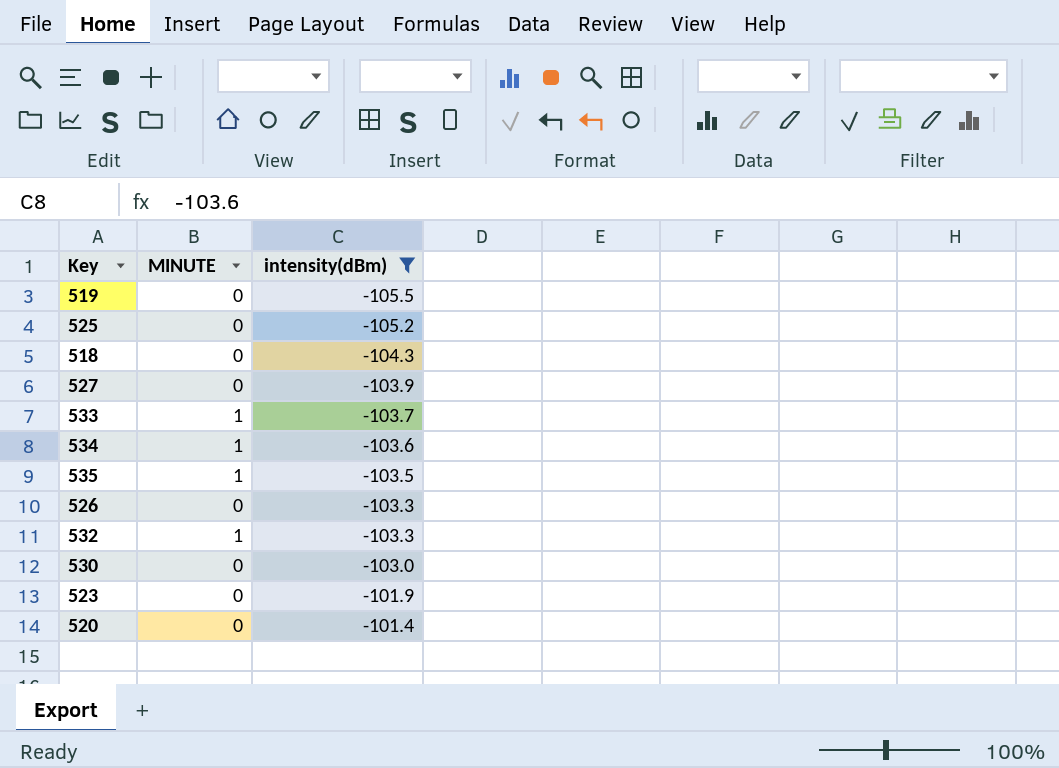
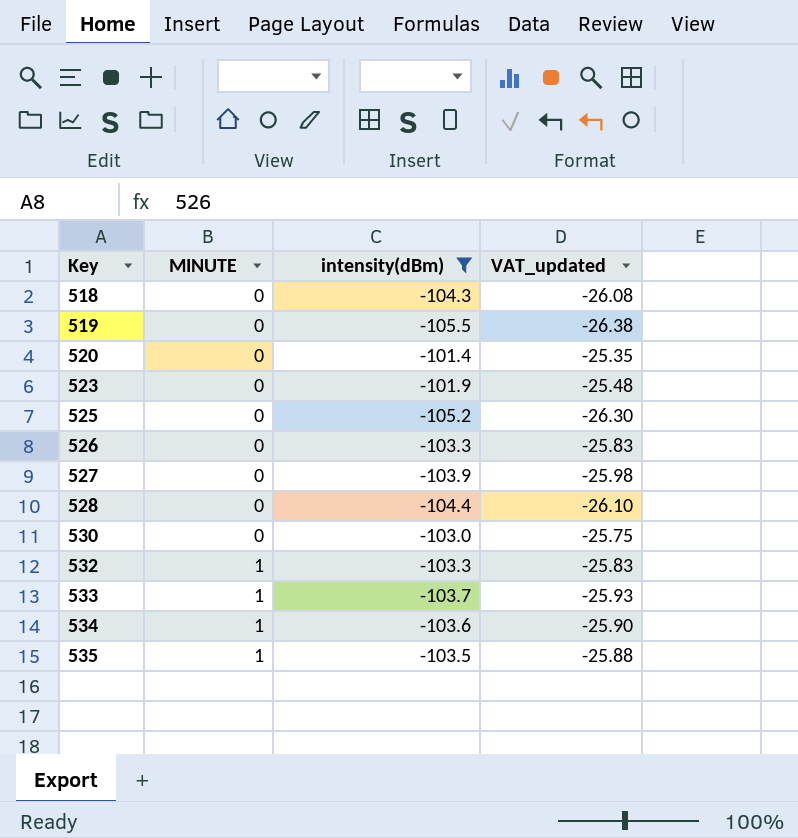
row order: intensity(dBm) ascending -> Key ascending
column VAT_updated | formula: none -> [intensity(dBm)] * 0.25
row 528: none -> 0 | -104.4 | -26.10

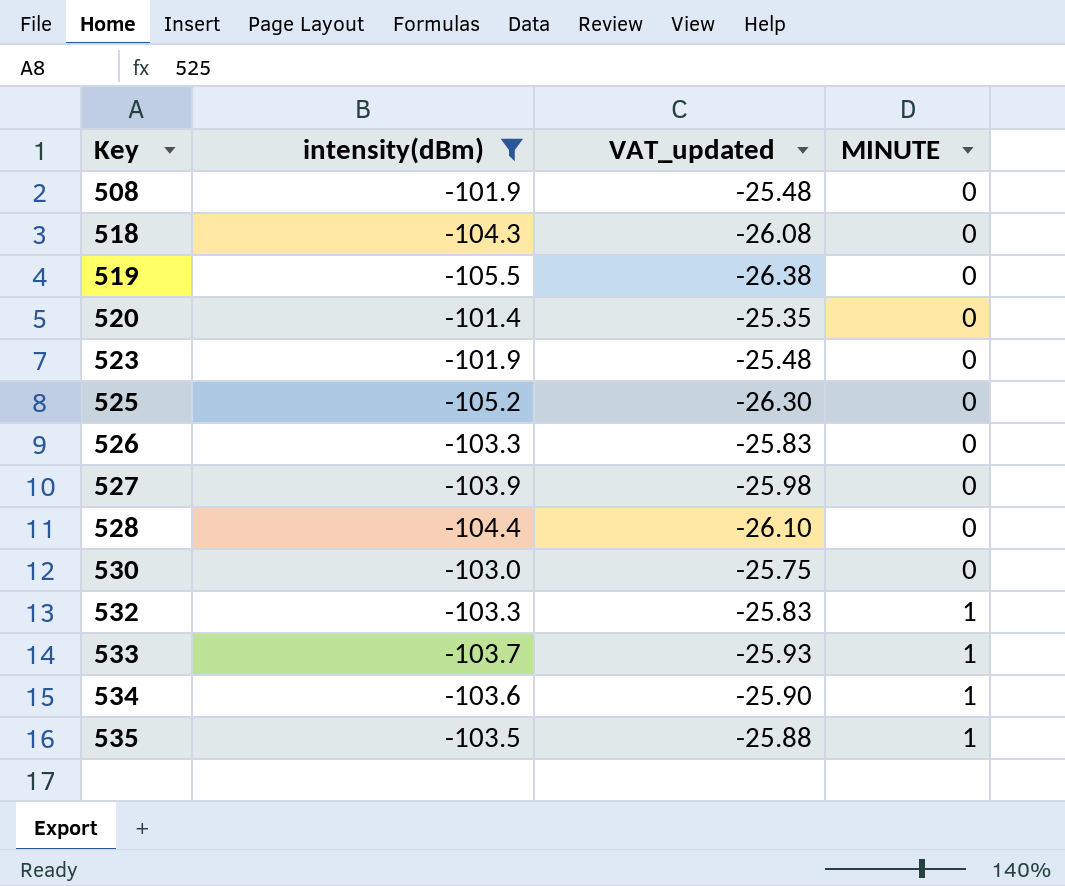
column MINUTE | position: 2 -> 4
row 508: none -> -101.9 | -25.48 | 0

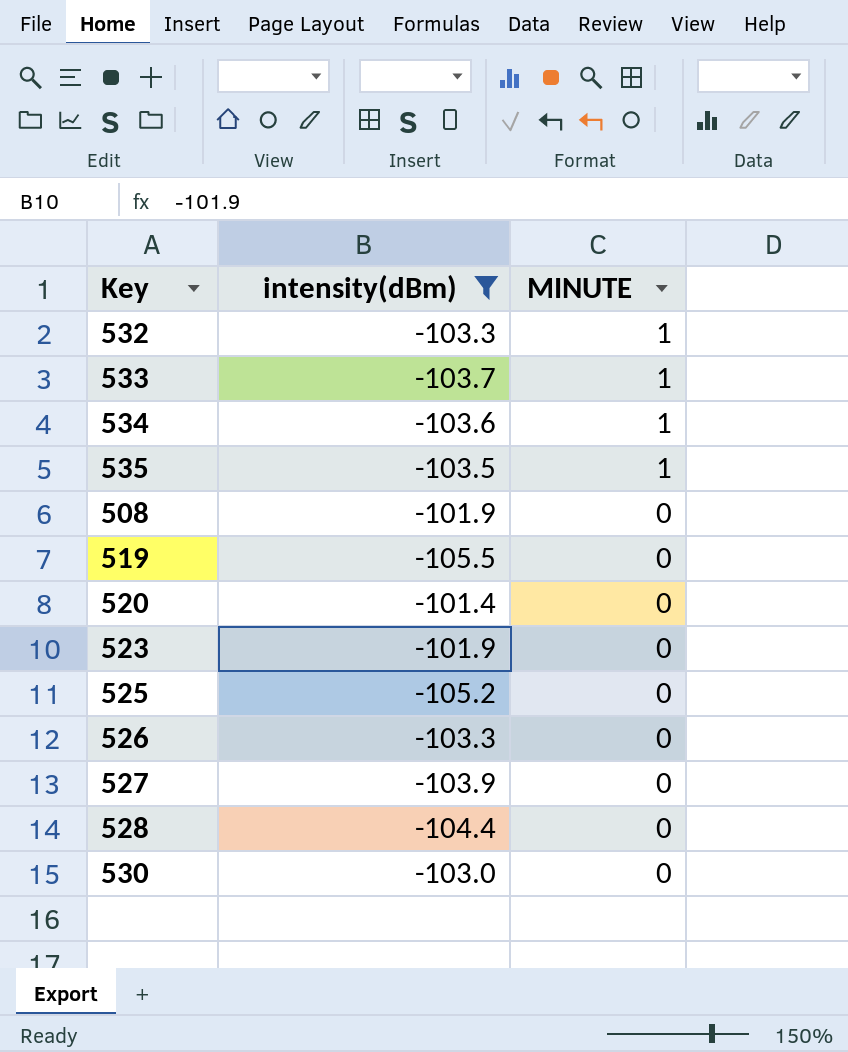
row order: Key ascending -> MINUTE descending
column VAT_updated | formula: [intensity(dBm)] * 0.25 -> none
row 518: -104.3 | -26.08 | 0 -> none

